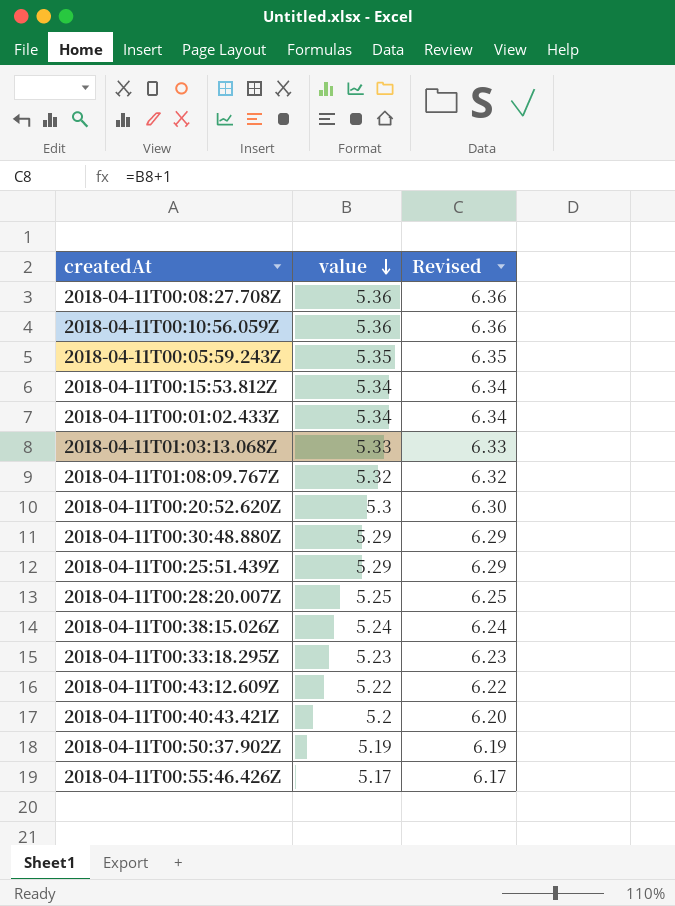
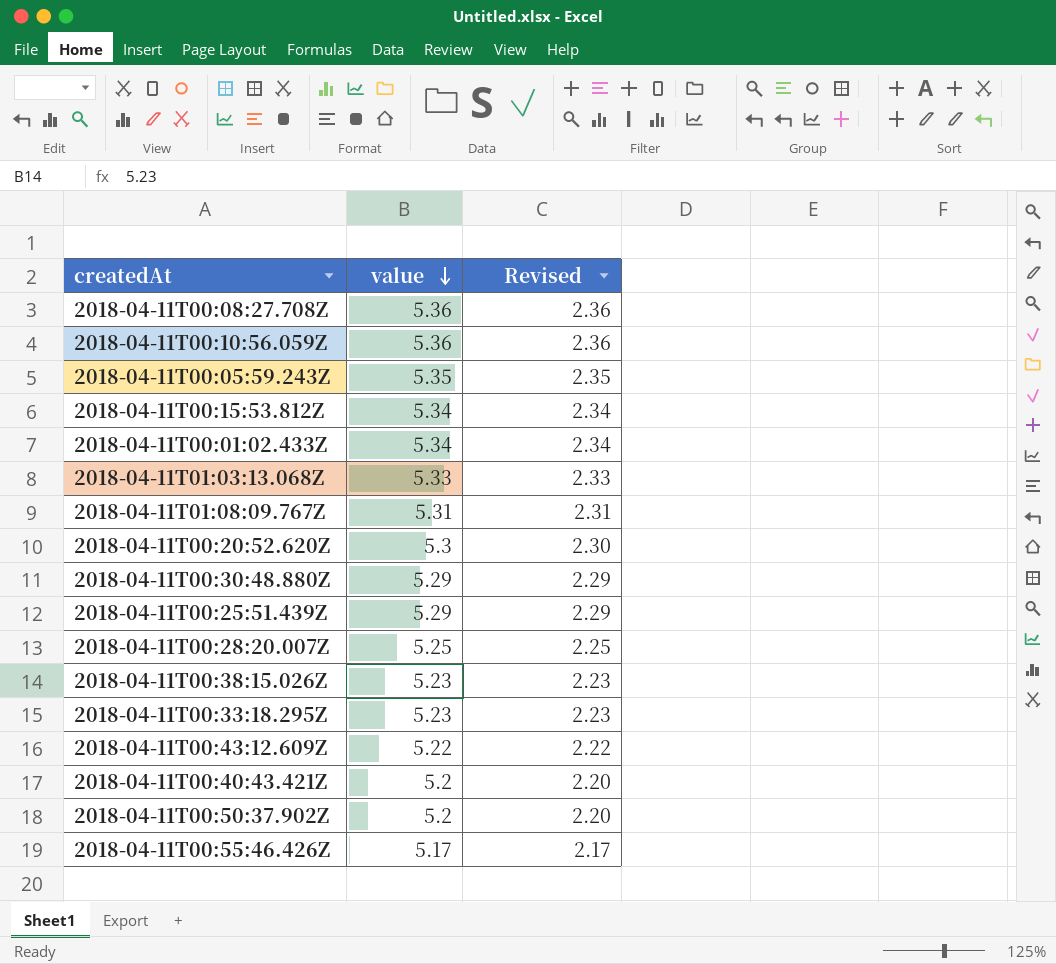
column Revised | formula: [value] + 1 -> [value] - 3
2018-04-11T01:08:09.767Z | value: 5.32 -> 5.31
2018-04-11T00:38:15.026Z | value: 5.24 -> 5.23
2018-04-11T00:50:37.902Z | value: 5.19 -> 5.2

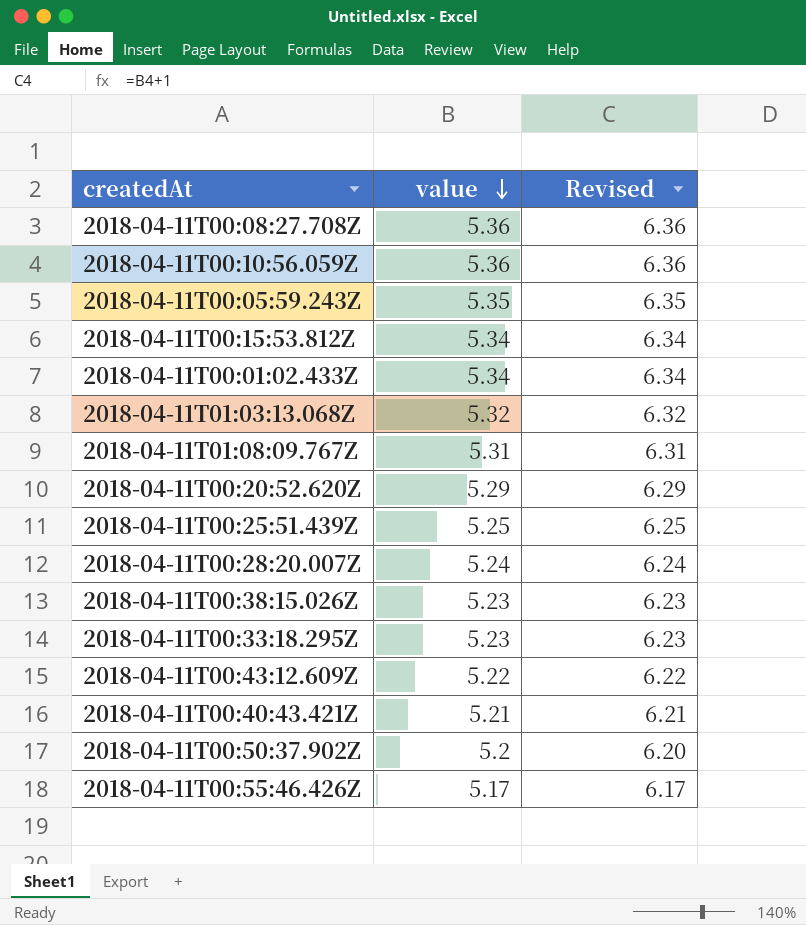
column Revised | formula: [value] - 3 -> [value] + 1
row 2018-04-11T00:30:48.880Z: 5.29 | 2.29 -> none
2018-04-11T01:03:13.068Z | value: 5.33 -> 5.32
2018-04-11T00:20:52.620Z | value: 5.3 -> 5.29
2018-04-11T00:25:51.439Z | value: 5.29 -> 5.25
2018-04-11T00:28:20.007Z | value: 5.25 -> 5.24
2018-04-11T00:40:43.421Z | value: 5.2 -> 5.21

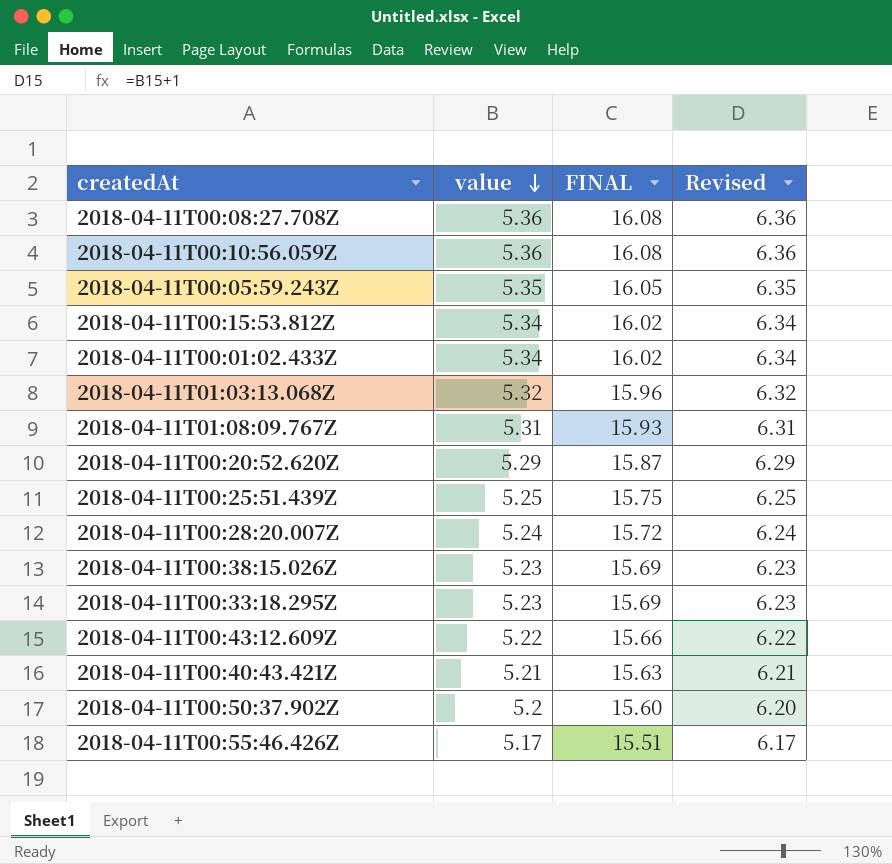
column FINAL | formula: none -> [value] * 3

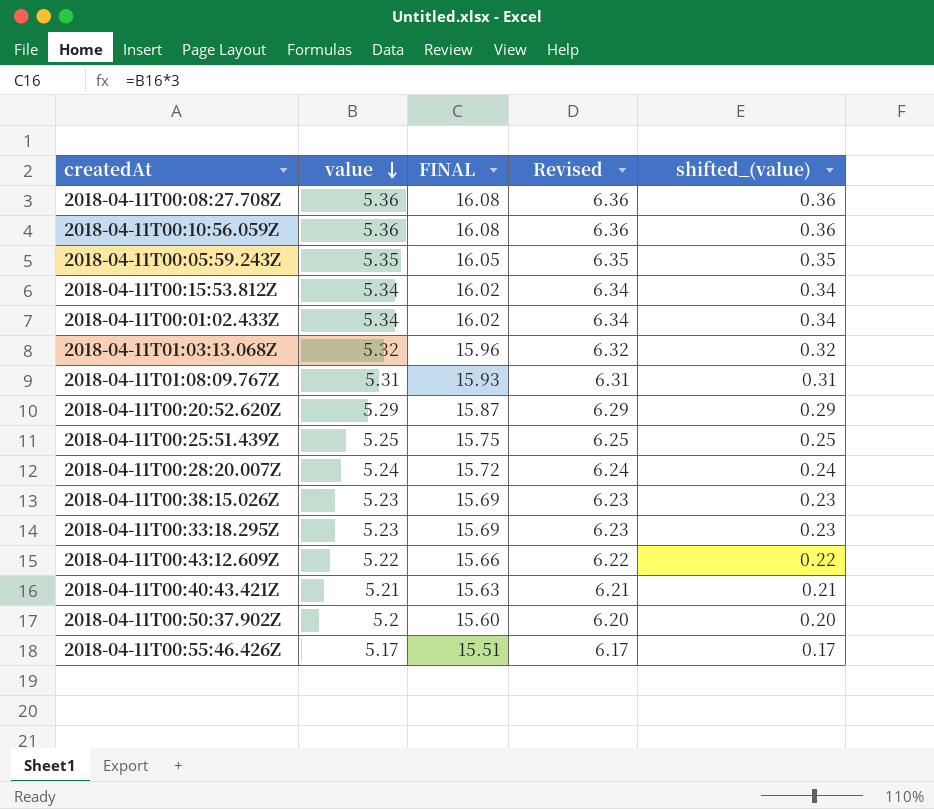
column shifted_(value) | formula: none -> [value] - 5

